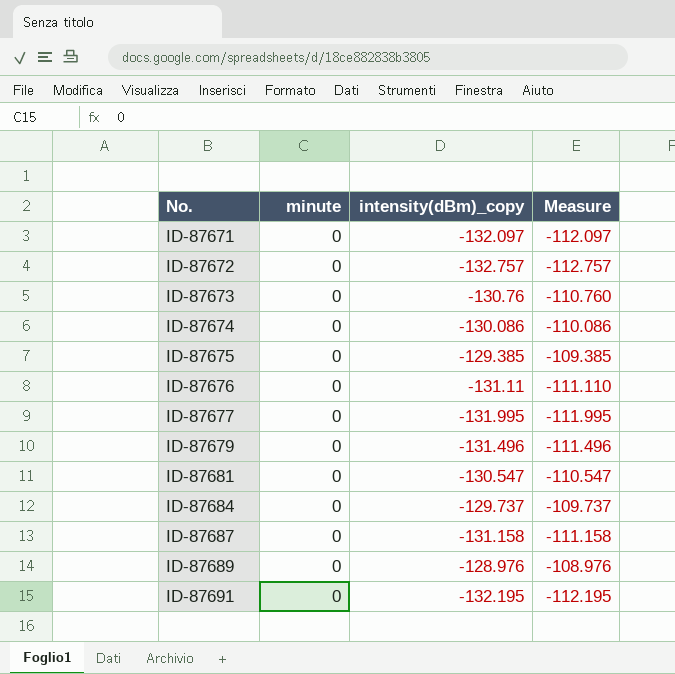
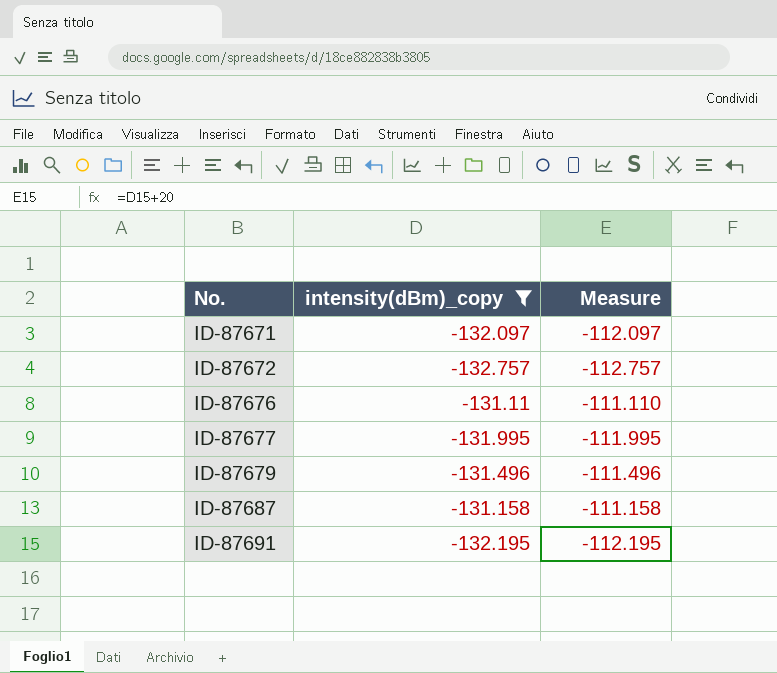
filter: none -> intensity(dBm)_copy <= -131.11
column minute | position: 2 -> none

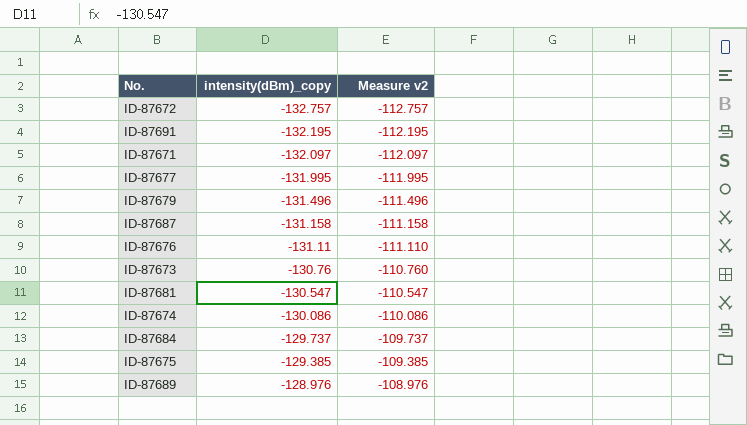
filter: intensity(dBm)_copy <= -131.11 -> none
row order: No. ascending -> intensity(dBm)_copy ascending
column name: Measure -> Measure v2

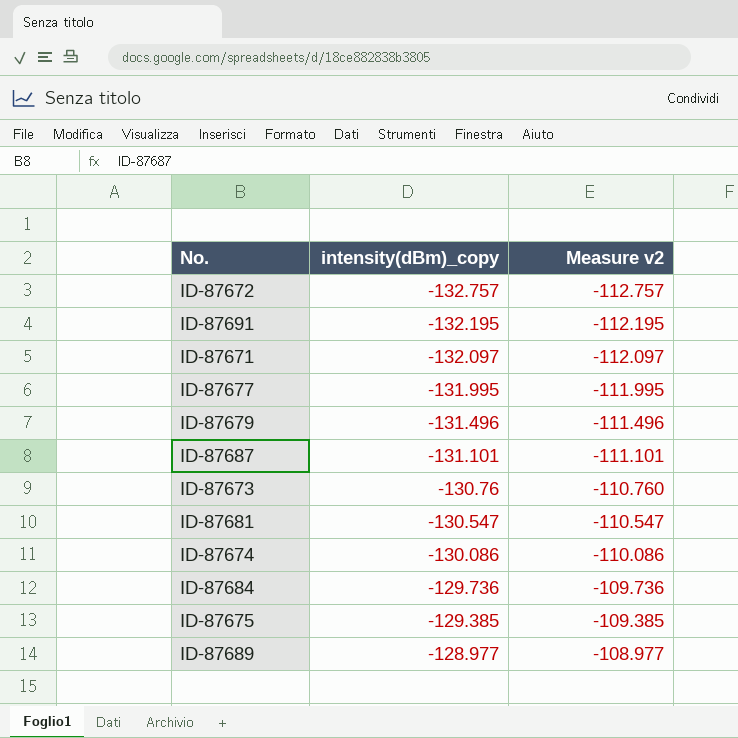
row ID-87676: -131.11 | -111.110 -> none
ID-87687 | intensity(dBm)_copy: -131.158 -> -131.101
ID-87687 | Measure v2: -111.158 -> -111.101
ID-87684 | intensity(dBm)_copy: -129.737 -> -129.736
ID-87684 | Measure v2: -109.737 -> -109.736
ID-87689 | intensity(dBm)_copy: -128.976 -> -128.977
ID-87689 | Measure v2: -108.976 -> -108.977

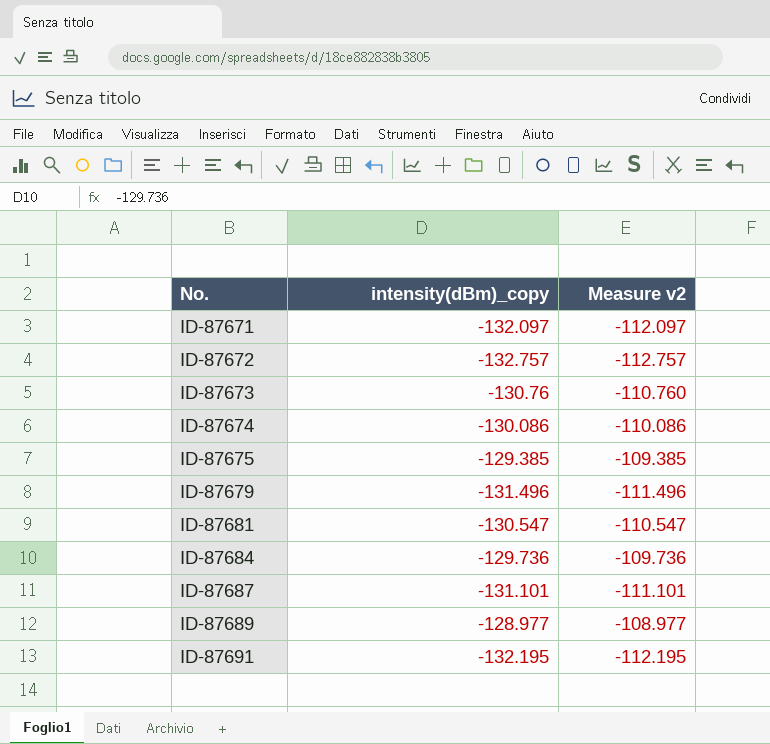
row order: intensity(dBm)_copy ascending -> No. ascending
row ID-87677: -131.995 | -111.995 -> none

